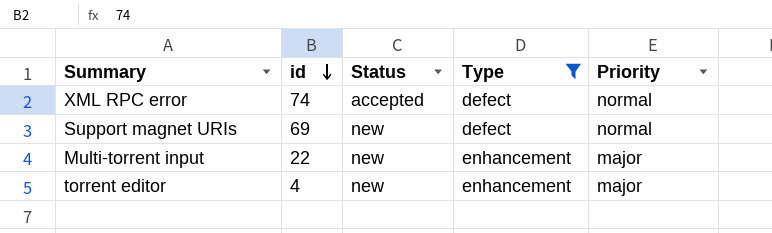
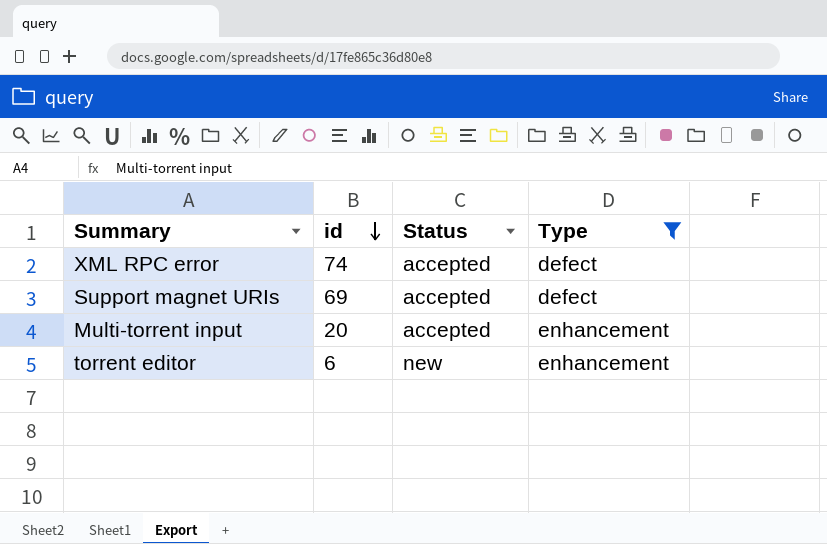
column Priority | position: 5 -> none
Support magnet URIs | Status: new -> accepted
Multi-torrent input | id: 22 -> 20
Multi-torrent input | Status: new -> accepted
torrent editor | id: 4 -> 6

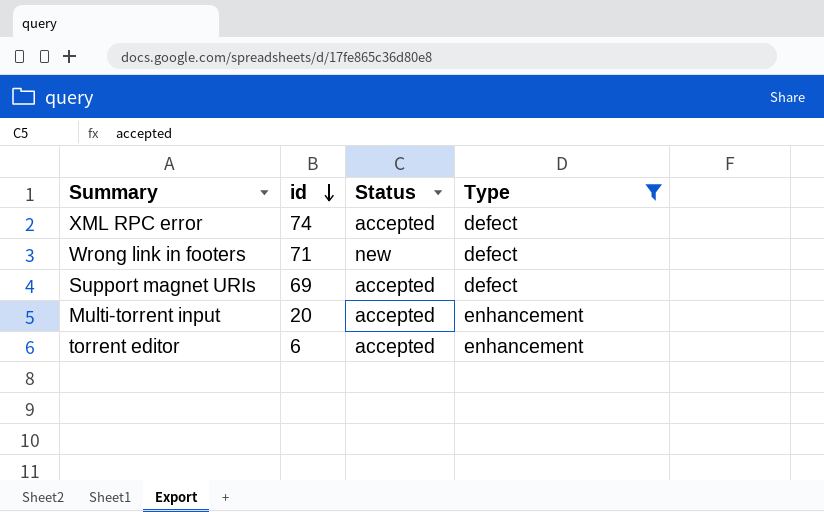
row Wrong link in footers: none -> 71 | new | defect
torrent editor | Status: new -> accepted

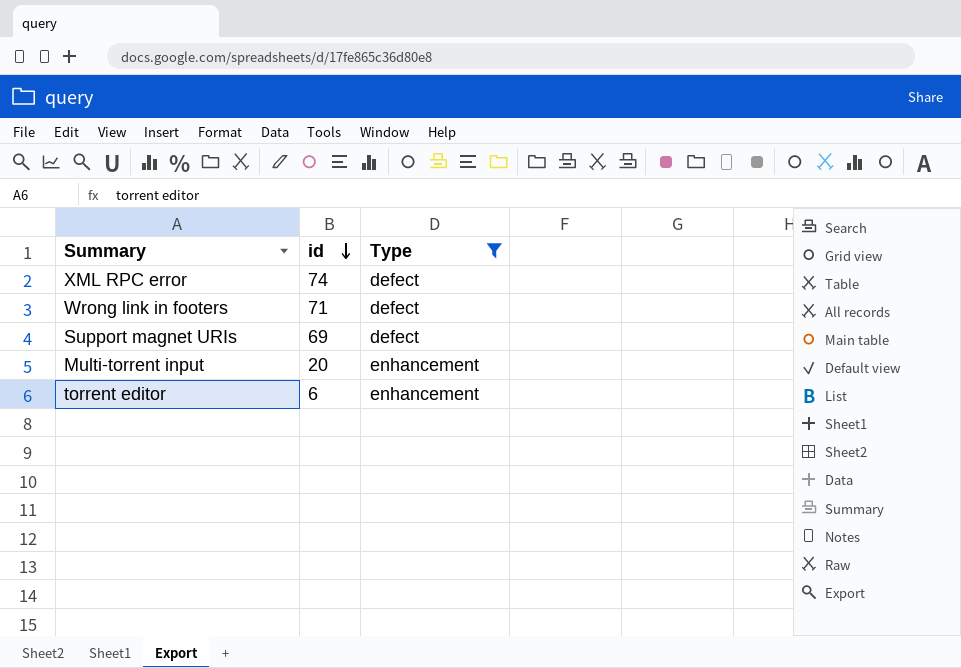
column Status | position: 3 -> none

